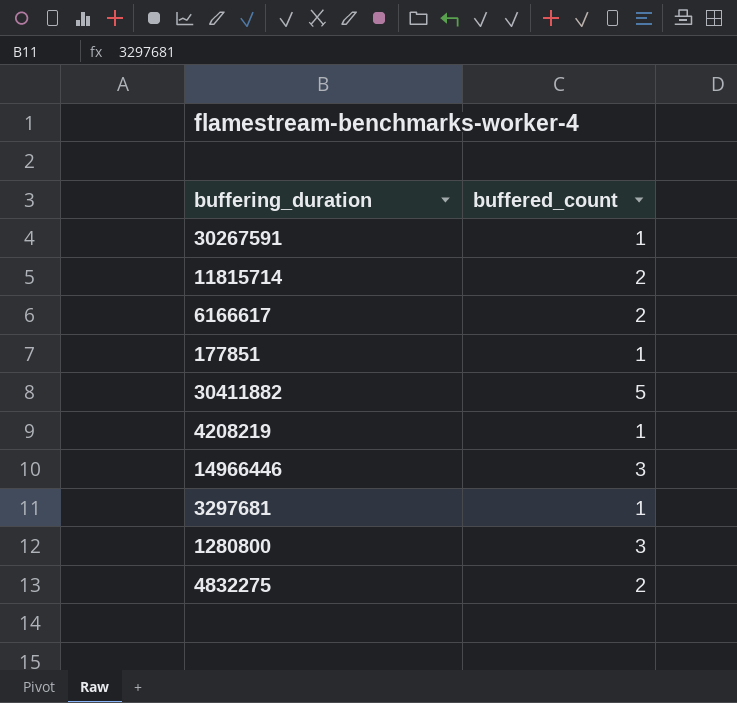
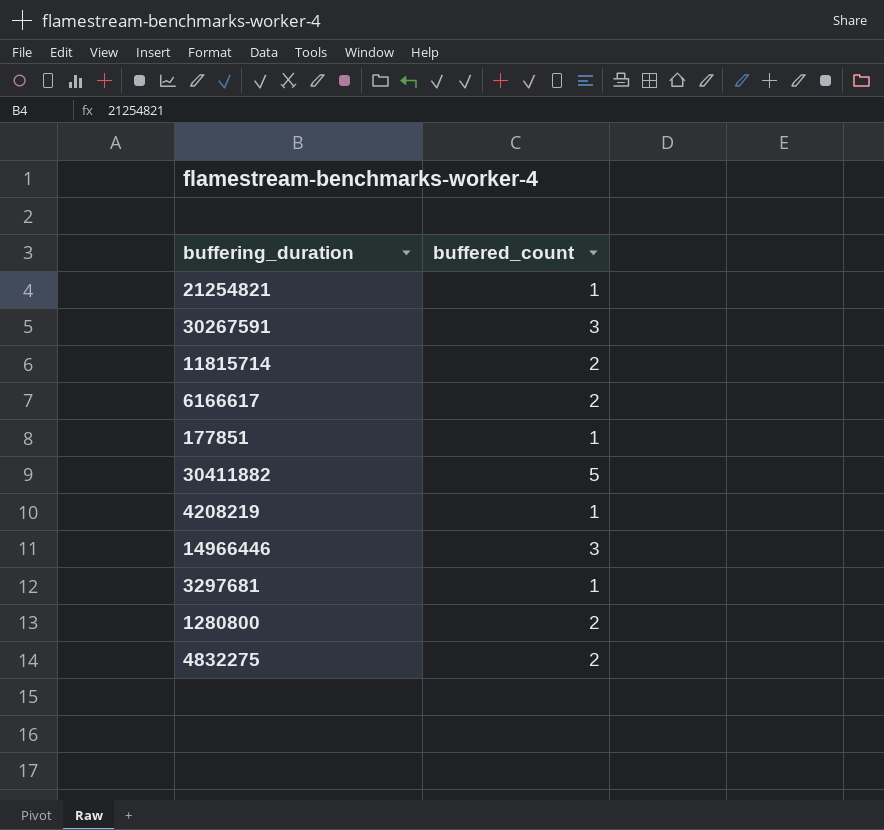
row 21254821: none -> 1
30267591 | buffered_count: 1 -> 3
1280800 | buffered_count: 3 -> 2

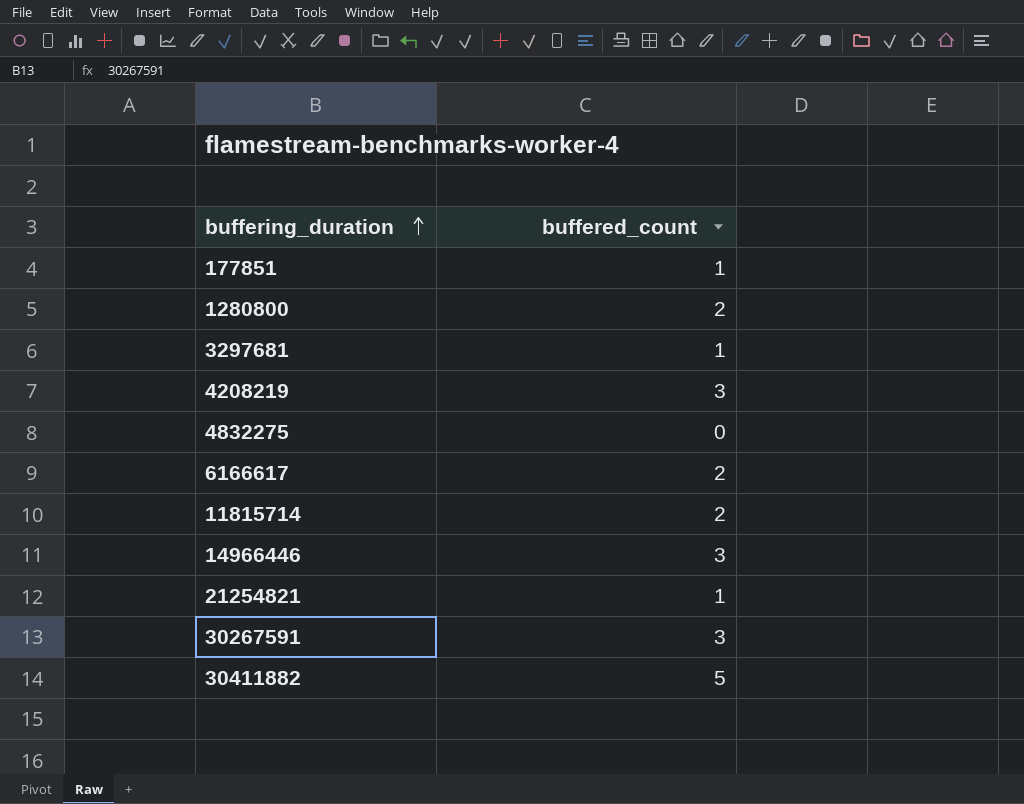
row order: none -> buffering_duration ascending
4208219 | buffered_count: 1 -> 3
4832275 | buffered_count: 2 -> 0

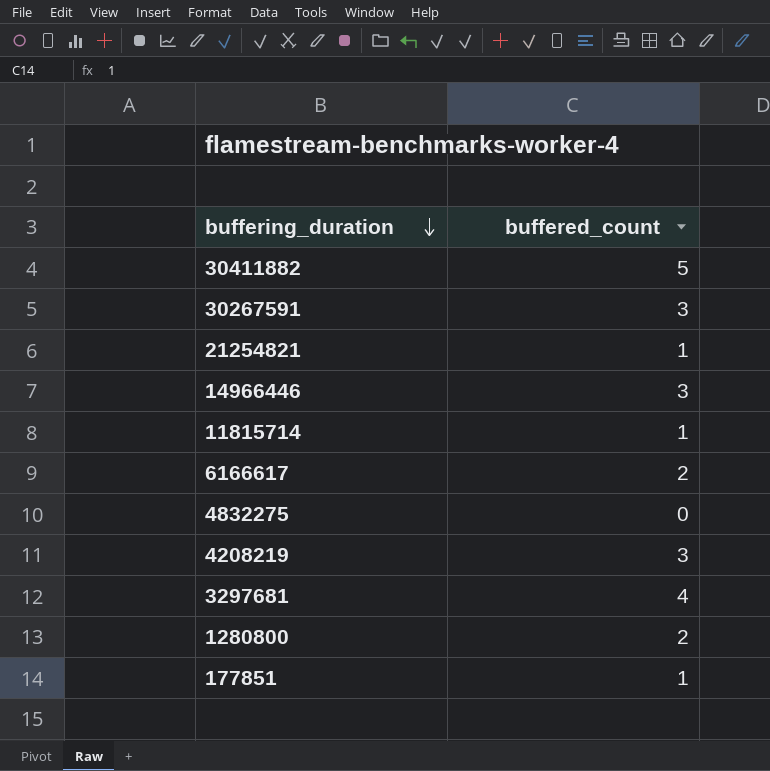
row order: buffering_duration ascending -> buffering_duration descending
11815714 | buffered_count: 2 -> 1
3297681 | buffered_count: 1 -> 4

